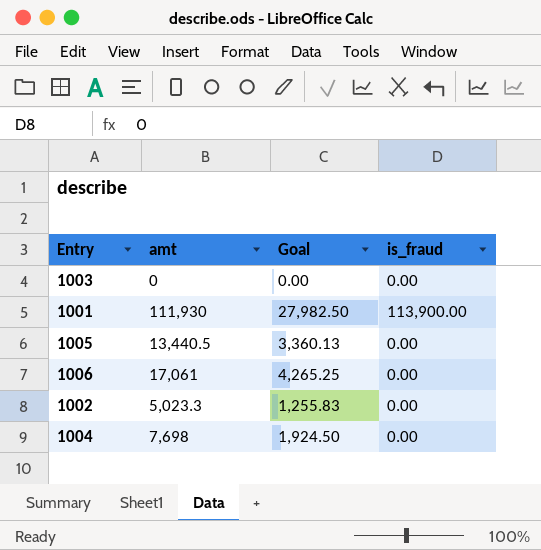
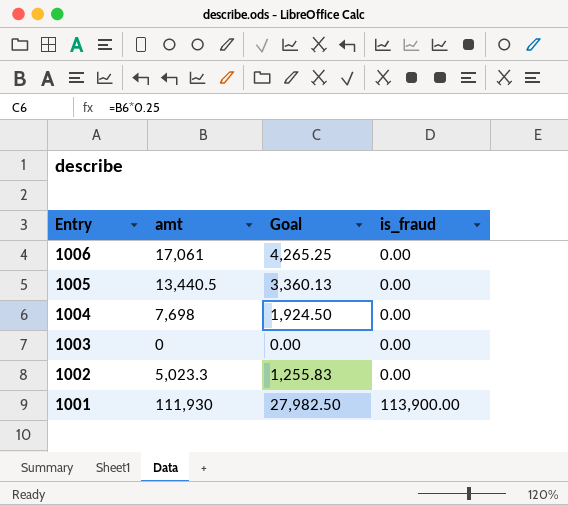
row order: none -> Entry descending

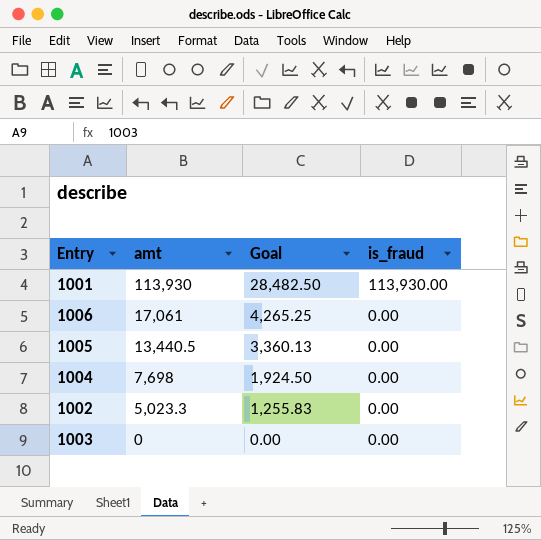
row order: Entry descending -> amt descending
1001 | amt: 111,930 -> 113,930
1001 | Goal: 27,982.50 -> 28,482.50
1001 | is_fraud: 113,900.00 -> 113,930.00

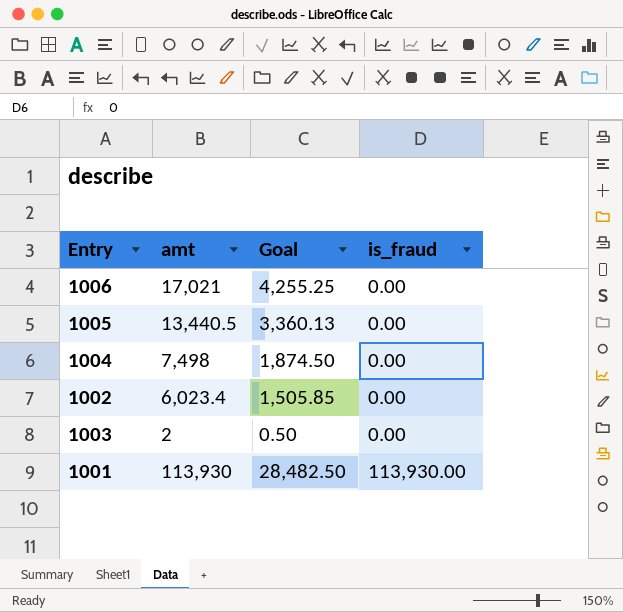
row order: amt descending -> is_fraud ascending
1006 | amt: 17,061 -> 17,021
1006 | Goal: 4,265.25 -> 4,255.25
1004 | amt: 7,698 -> 7,498
1004 | Goal: 1,924.50 -> 1,874.50
1002 | amt: 5,023.3 -> 6,023.4
1002 | Goal: 1,255.83 -> 1,505.85
1003 | amt: 0 -> 2
1003 | Goal: 0.00 -> 0.50

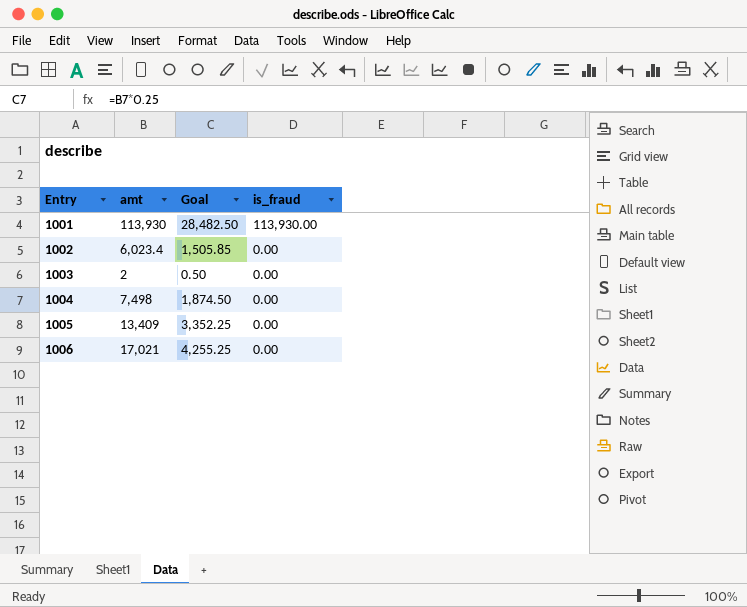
row order: is_fraud ascending -> Entry ascending
1005 | amt: 13,440.5 -> 13,409
1005 | Goal: 3,360.13 -> 3,352.25

